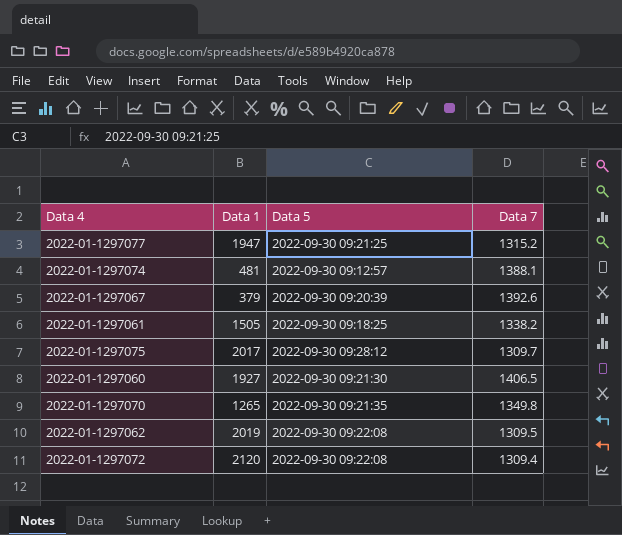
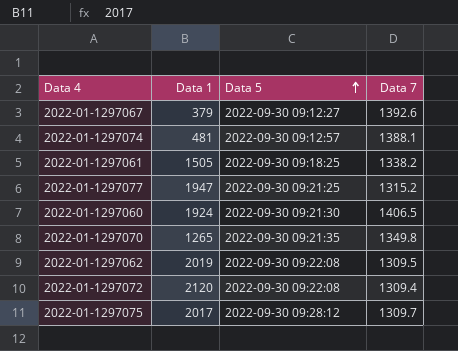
row order: none -> Data 5 ascending
2022-01-1297067 | Data 5: 2022-09-30 09:20:39 -> 2022-09-30 09:12:27
2022-01-1297060 | Data 1: 1927 -> 1924

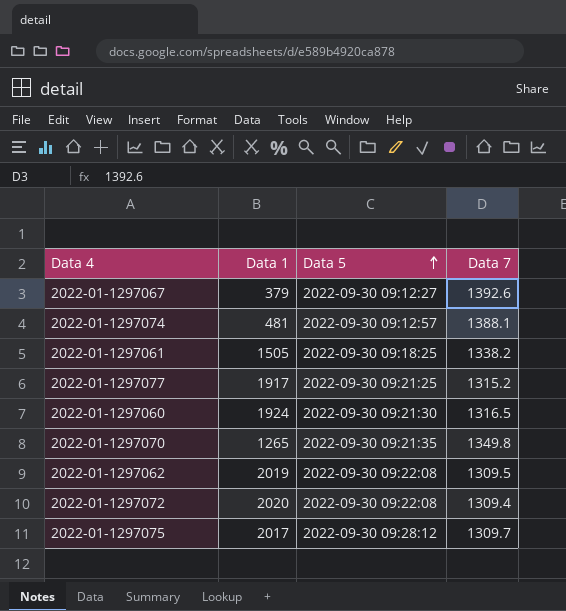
2022-01-1297077 | Data 1: 1947 -> 1917
2022-01-1297060 | Data 7: 1406.5 -> 1316.5
2022-01-1297072 | Data 1: 2120 -> 2020

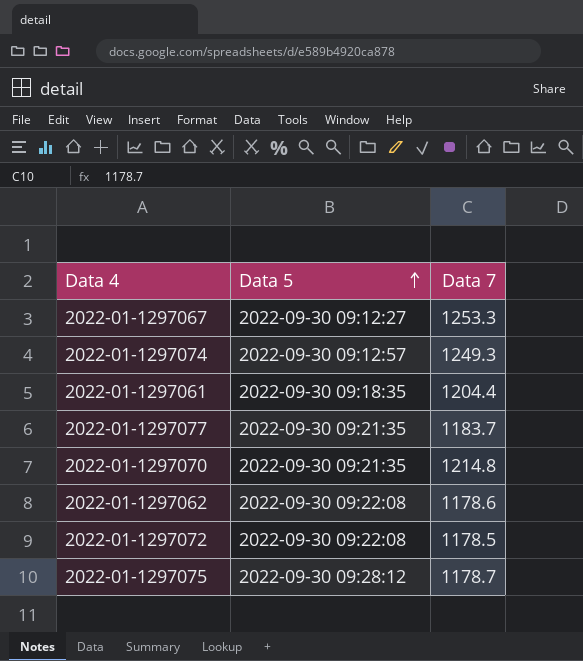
column Data 1 | position: 2 -> none
row 2022-01-1297060: 1924 | 2022-09-30 09:21:30 | 1316.5 -> none
2022-01-1297067 | Data 7: 1392.6 -> 1253.3
2022-01-1297074 | Data 7: 1388.1 -> 1249.3
2022-01-1297061 | Data 5: 2022-09-30 09:18:25 -> 2022-09-30 09:18:35
2022-01-1297061 | Data 7: 1338.2 -> 1204.4
2022-01-1297077 | Data 5: 2022-09-30 09:21:25 -> 2022-09-30 09:21:35
2022-01-1297077 | Data 7: 1315.2 -> 1183.7
2022-01-1297070 | Data 7: 1349.8 -> 1214.8
2022-01-1297062 | Data 7: 1309.5 -> 1178.6
2022-01-1297072 | Data 7: 1309.4 -> 1178.5
2022-01-1297075 | Data 7: 1309.7 -> 1178.7

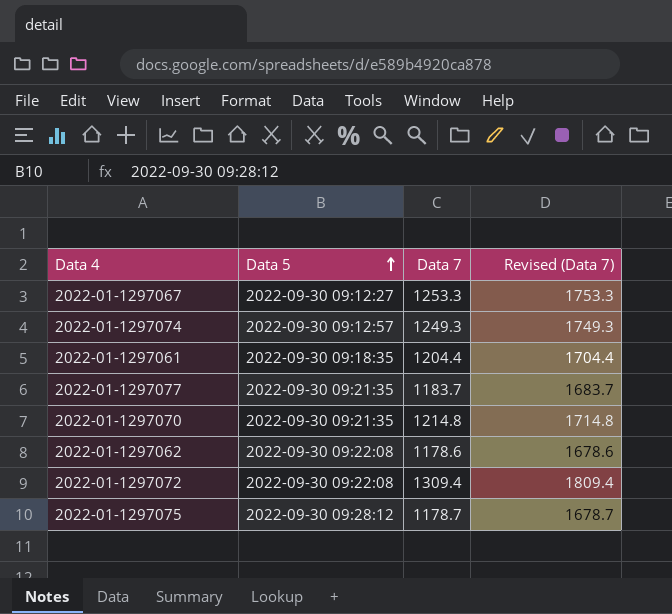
column Revised (Data 7) | formula: none -> [Data 7] + 500
2022-01-1297072 | Data 7: 1178.5 -> 1309.4

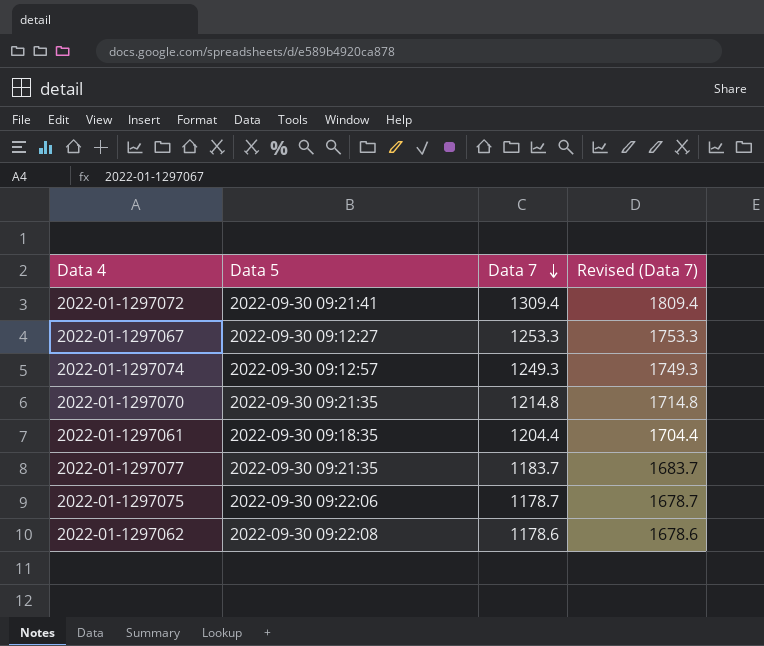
row order: Data 5 ascending -> Data 7 descending
2022-01-1297072 | Data 5: 2022-09-30 09:22:08 -> 2022-09-30 09:21:41
2022-01-1297075 | Data 5: 2022-09-30 09:28:12 -> 2022-09-30 09:22:06

